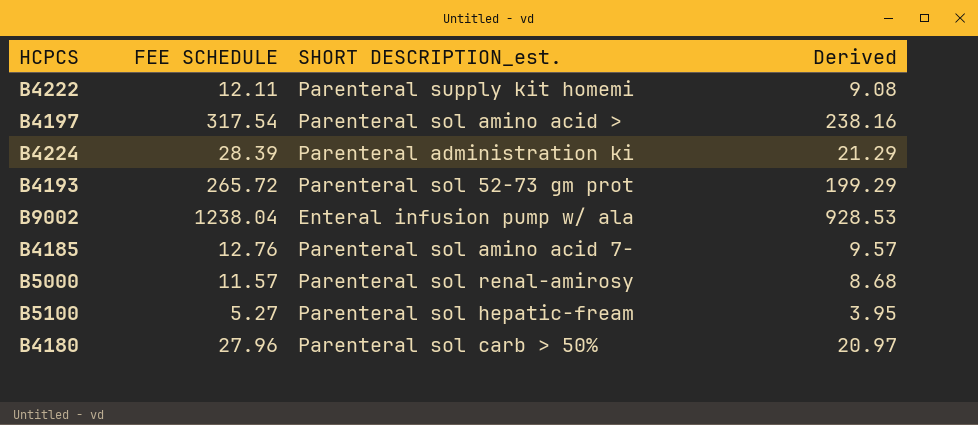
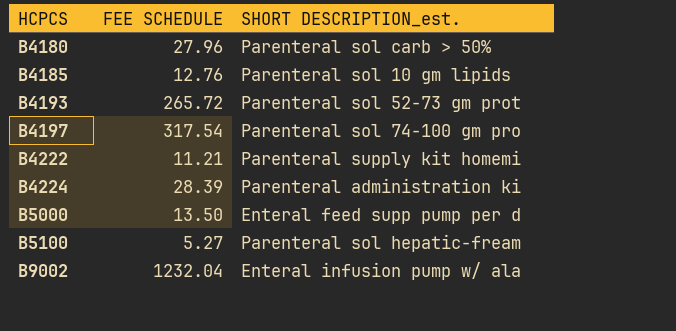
row order: none -> HCPCS ascending
column Derived | formula: [FEE SCHEDULE] * 0.75 -> none
B4185 | SHORT DESCRIPTION_est.: Parenteral sol amino acid 7- -> Parenteral sol 10 gm lipids
B4197 | SHORT DESCRIPTION_est.: Parenteral sol amino acid > -> Parenteral sol 74-100 gm pro
B4222 | FEE SCHEDULE: 12.11 -> 11.21
B5000 | FEE SCHEDULE: 11.57 -> 13.50
B5000 | SHORT DESCRIPTION_est.: Parenteral sol renal-amirosy -> Enteral feed supp pump per d
B9002 | FEE SCHEDULE: 1238.04 -> 1232.04

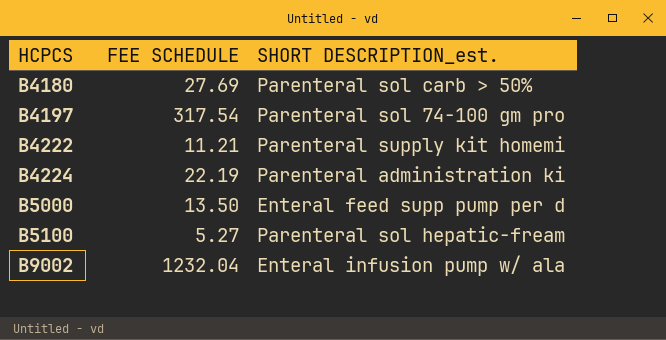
row B4185: 12.76 | Parenteral sol 10 gm lipids -> none
row B4193: 265.72 | Parenteral sol 52-73 gm prot -> none
B4180 | FEE SCHEDULE: 27.96 -> 27.69
B4224 | FEE SCHEDULE: 28.39 -> 22.19

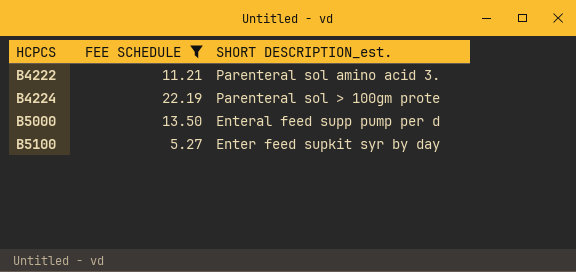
filter: none -> FEE SCHEDULE <= 22.19
B4222 | SHORT DESCRIPTION_est.: Parenteral supply kit homemi -> Parenteral sol amino acid 3.
B4224 | SHORT DESCRIPTION_est.: Parenteral administration ki -> Parenteral sol > 100gm prote
B5100 | SHORT DESCRIPTION_est.: Parenteral sol hepatic-fream -> Enter feed supkit syr by day

